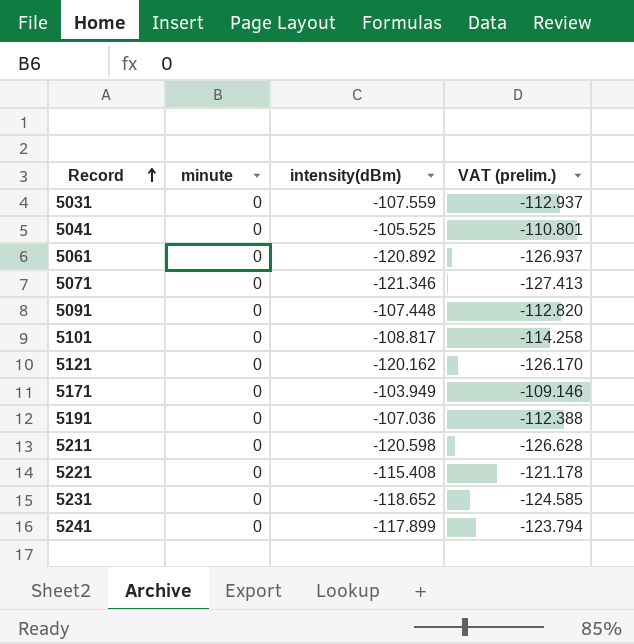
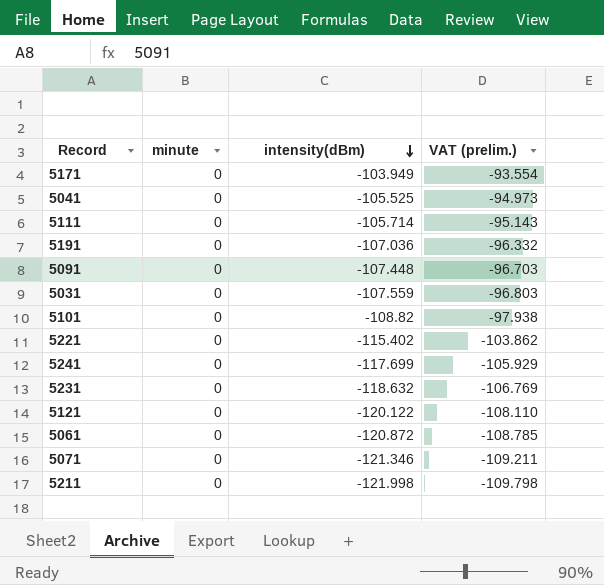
row order: Record ascending -> intensity(dBm) descending
column VAT (prelim.) | formula: [intensity(dBm)] * 1.05 -> [intensity(dBm)] * 0.9
row 5111: none -> 0 | -105.714 | -95.143
5101 | intensity(dBm): -108.817 -> -108.82
5221 | intensity(dBm): -115.408 -> -115.402
5241 | intensity(dBm): -117.899 -> -117.699
5231 | intensity(dBm): -118.652 -> -118.632
5121 | intensity(dBm): -120.162 -> -120.122
5061 | intensity(dBm): -120.892 -> -120.872
5211 | intensity(dBm): -120.598 -> -121.998

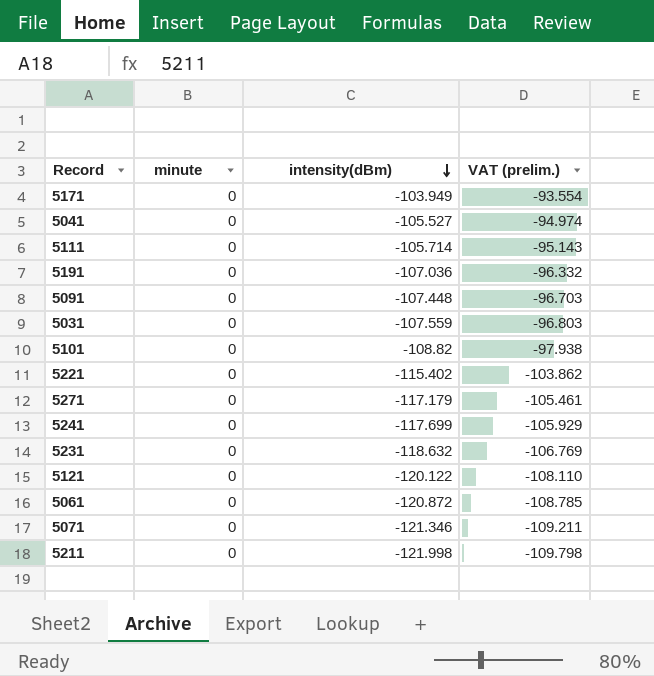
5041 | intensity(dBm): -105.525 -> -105.527
5041 | VAT (prelim.): -94.973 -> -94.974
row 5271: none -> 0 | -117.179 | -105.461

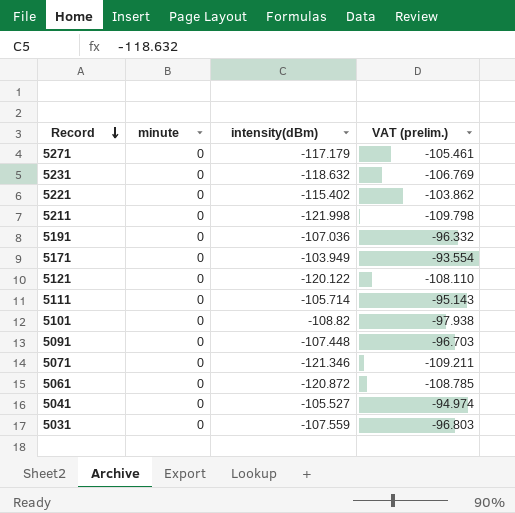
row order: intensity(dBm) descending -> Record descending
row 5241: 0 | -117.699 | -105.929 -> none

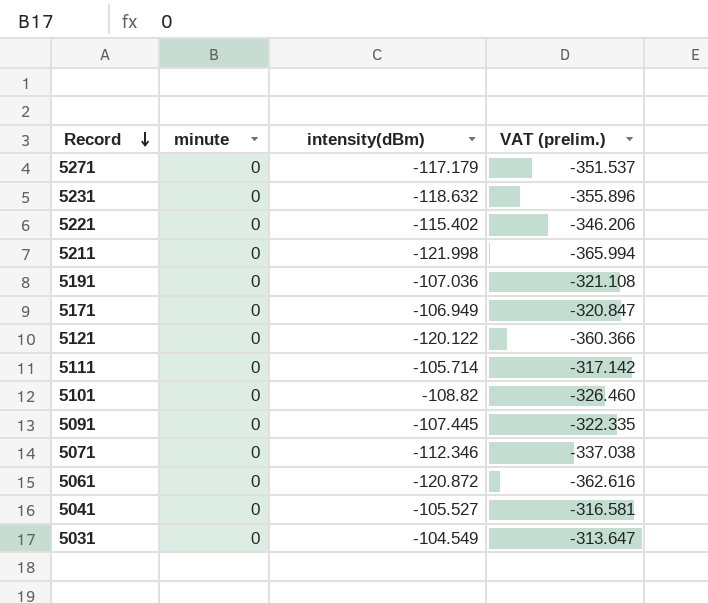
column VAT (prelim.) | formula: [intensity(dBm)] * 0.9 -> [intensity(dBm)] * 3
5171 | intensity(dBm): -103.949 -> -106.949
5091 | intensity(dBm): -107.448 -> -107.445
5071 | intensity(dBm): -121.346 -> -112.346
5031 | intensity(dBm): -107.559 -> -104.549

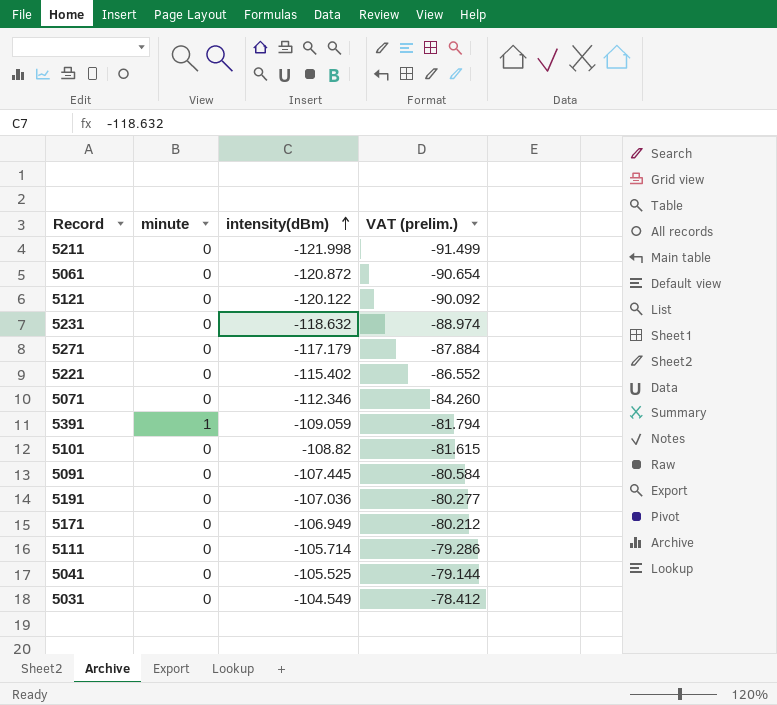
row order: Record descending -> intensity(dBm) ascending
column VAT (prelim.) | formula: [intensity(dBm)] * 3 -> [intensity(dBm)] * 0.75
row 5391: none -> 1 | -109.059 | -81.794
5041 | intensity(dBm): -105.527 -> -105.525

